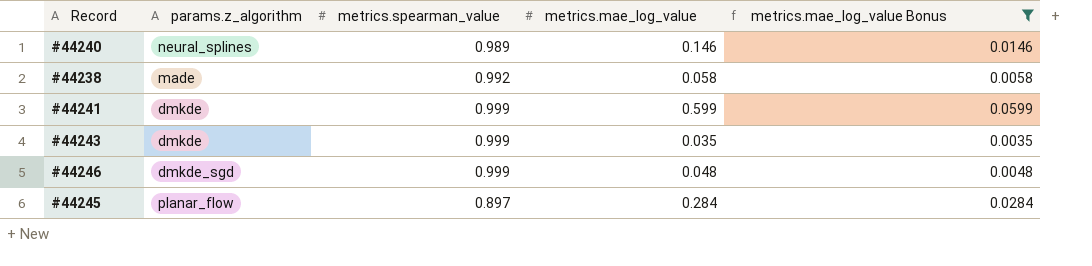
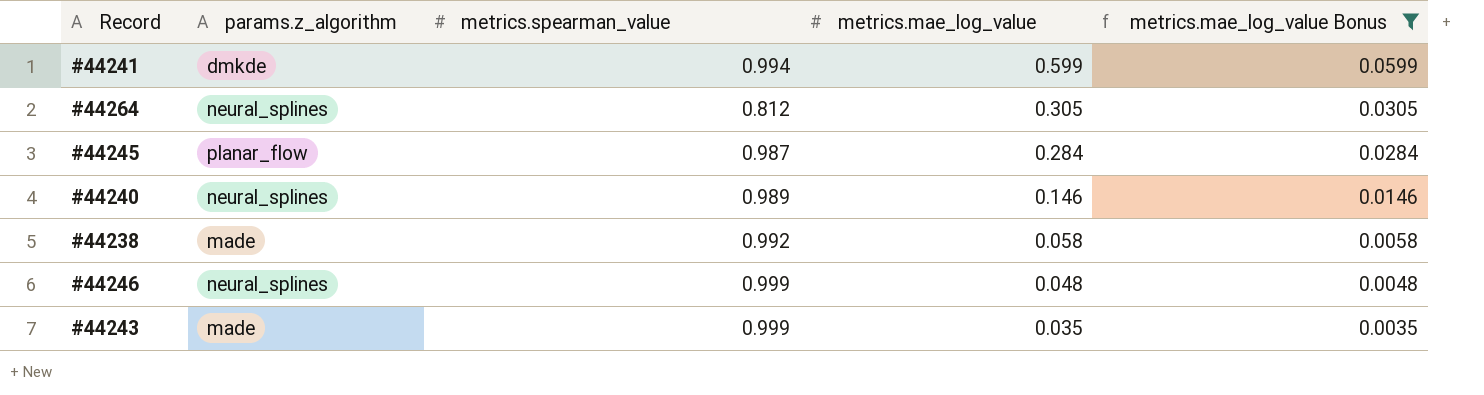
row order: none -> metrics.mae_log_value descending
#44241 | metrics.spearman_value: 0.999 -> 0.994
row #44264: none -> neural_splines | 0.812 | 0.305 | 0.0305
#44245 | metrics.spearman_value: 0.897 -> 0.987
#44246 | params.z_algorithm: dmkde_sgd -> neural_splines
#44243 | params.z_algorithm: dmkde -> made

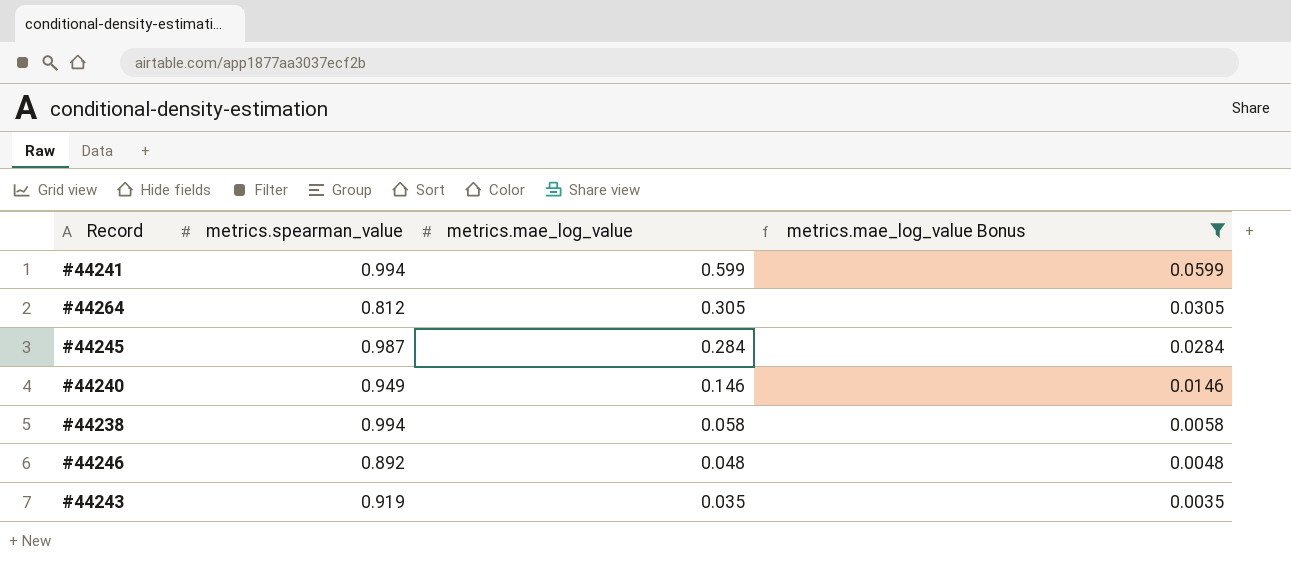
column params.z_algorithm | position: 2 -> none
#44240 | metrics.spearman_value: 0.989 -> 0.949
#44238 | metrics.spearman_value: 0.992 -> 0.994
#44246 | metrics.spearman_value: 0.999 -> 0.892
#44243 | metrics.spearman_value: 0.999 -> 0.919

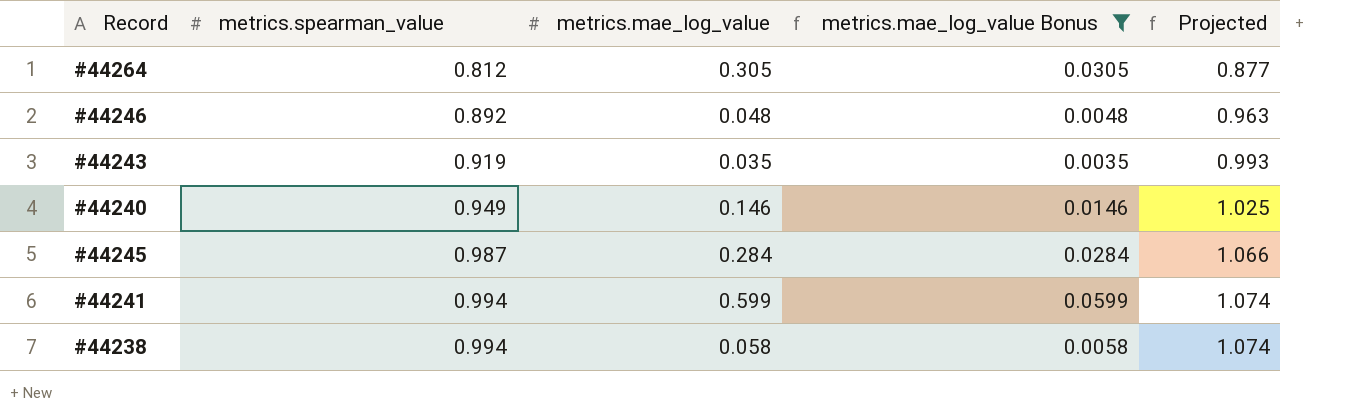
row order: metrics.mae_log_value descending -> metrics.spearman_value ascending
column Projected | formula: none -> [metrics.spearman_value] * 1.08

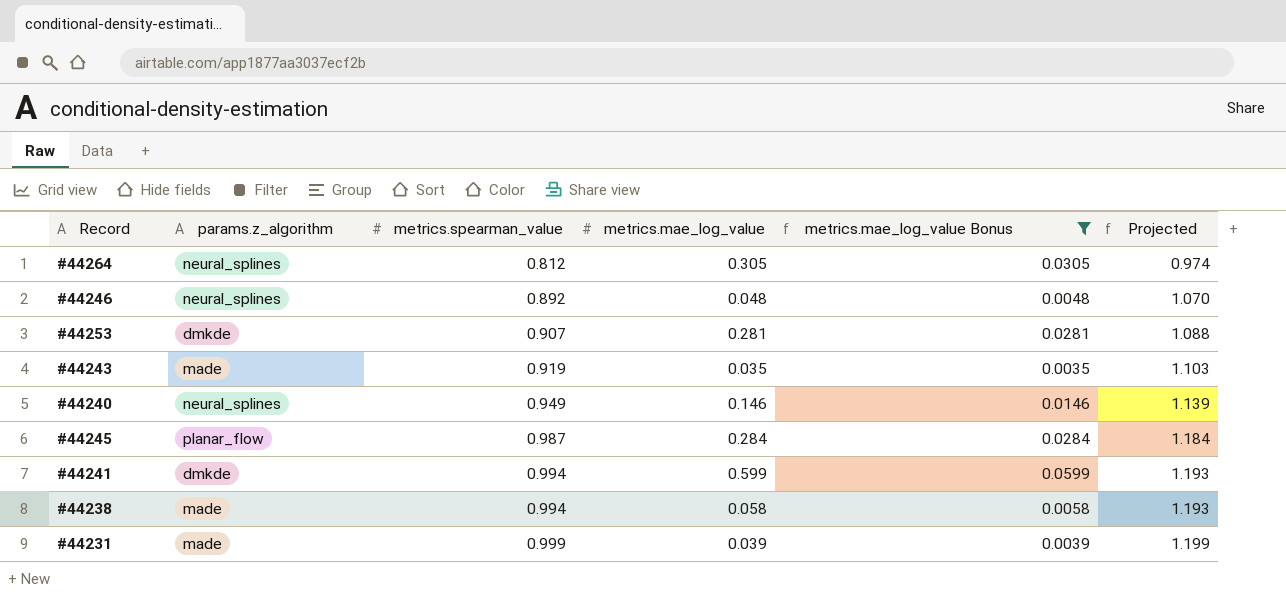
column params.z_algorithm | position: none -> 2
column Projected | formula: [metrics.spearman_value] * 1.08 -> [metrics.spearman_value] * 1.2
row #44253: none -> dmkde | 0.907 | 0.281 | 0.0281 | 1.088
row #44231: none -> made | 0.999 | 0.039 | 0.0039 | 1.199

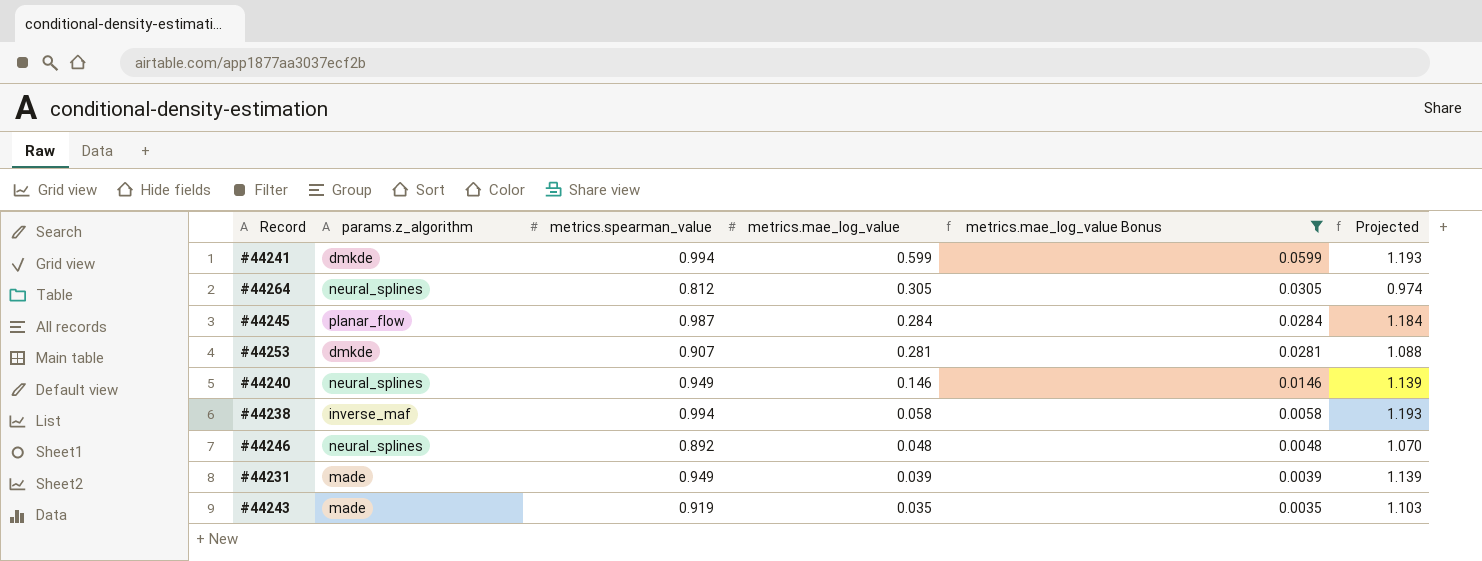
row order: metrics.spearman_value ascending -> metrics.mae_log_value descending
#44238 | params.z_algorithm: made -> inverse_maf
#44231 | metrics.spearman_value: 0.999 -> 0.949
#44231 | Projected: 1.199 -> 1.139

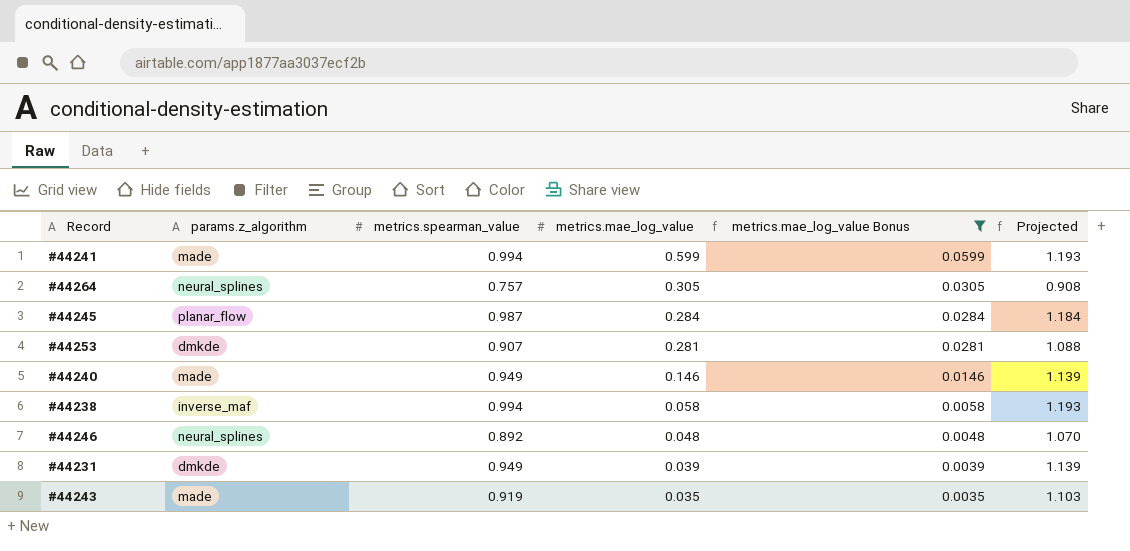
#44241 | params.z_algorithm: dmkde -> made
#44264 | metrics.spearman_value: 0.812 -> 0.757
#44264 | Projected: 0.974 -> 0.908
#44240 | params.z_algorithm: neural_splines -> made
#44231 | params.z_algorithm: made -> dmkde

